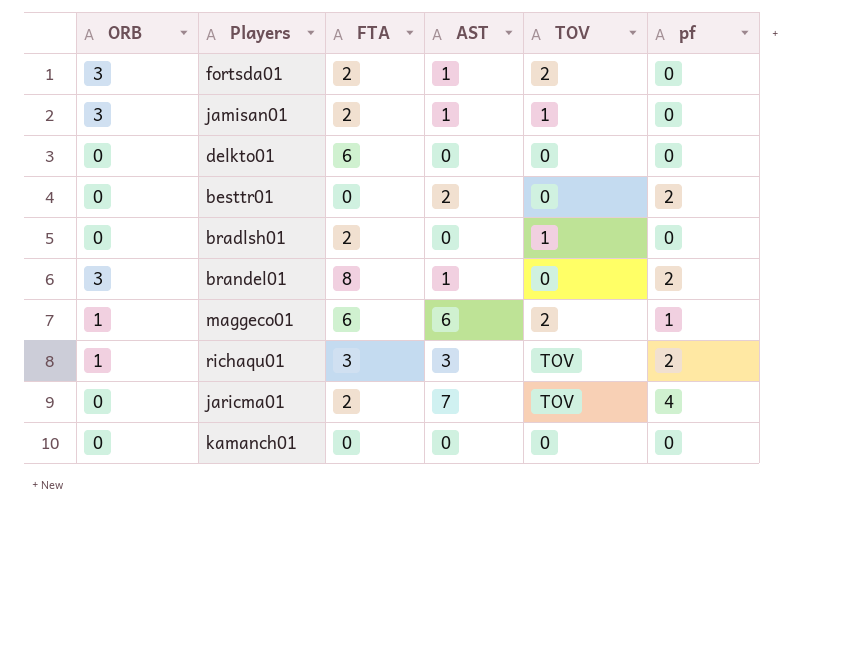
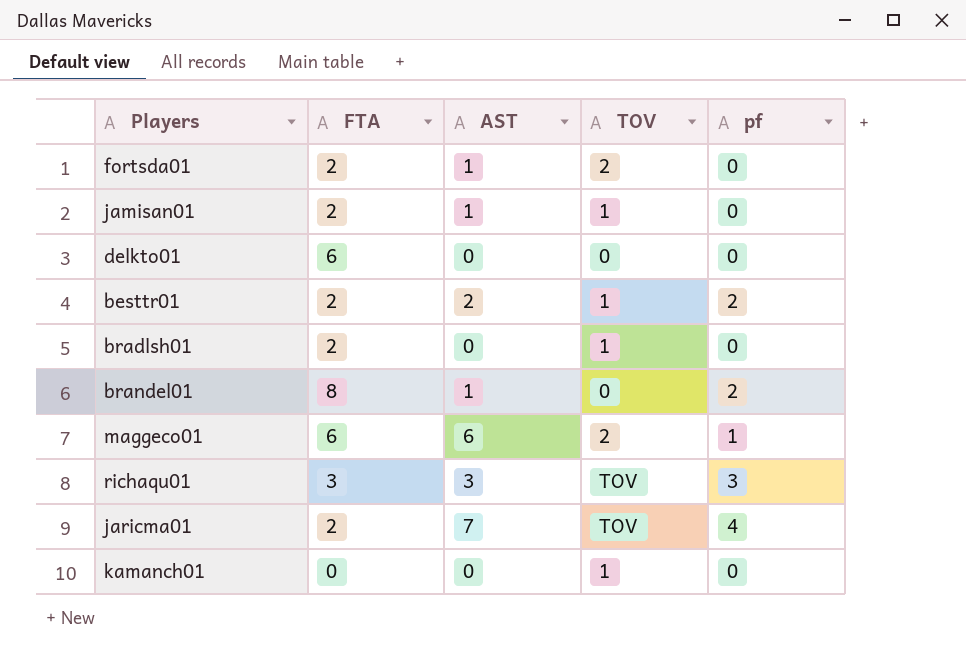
column ORB | position: 1 -> none
besttr01 | FTA: 0 -> 2
besttr01 | TOV: 0 -> 1
richaqu01 | pf: 2 -> 3
kamanch01 | TOV: 0 -> 1

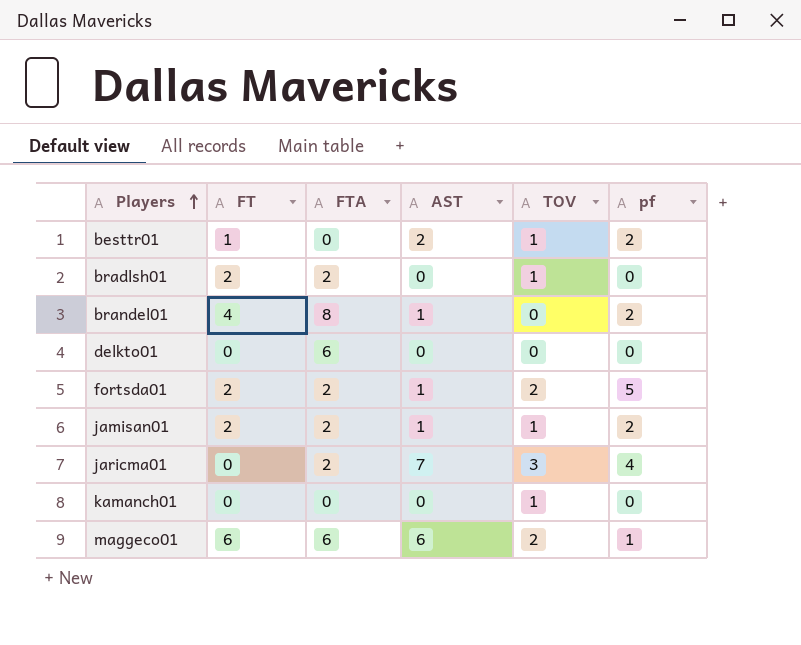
row order: none -> Players ascending
column FT | position: none -> 2
row richaqu01: 3 | 3 | TOV | 3 -> none
besttr01 | FTA: 2 -> 0
fortsda01 | pf: 0 -> 5
jamisan01 | pf: 0 -> 2
jaricma01 | TOV: TOV -> 3

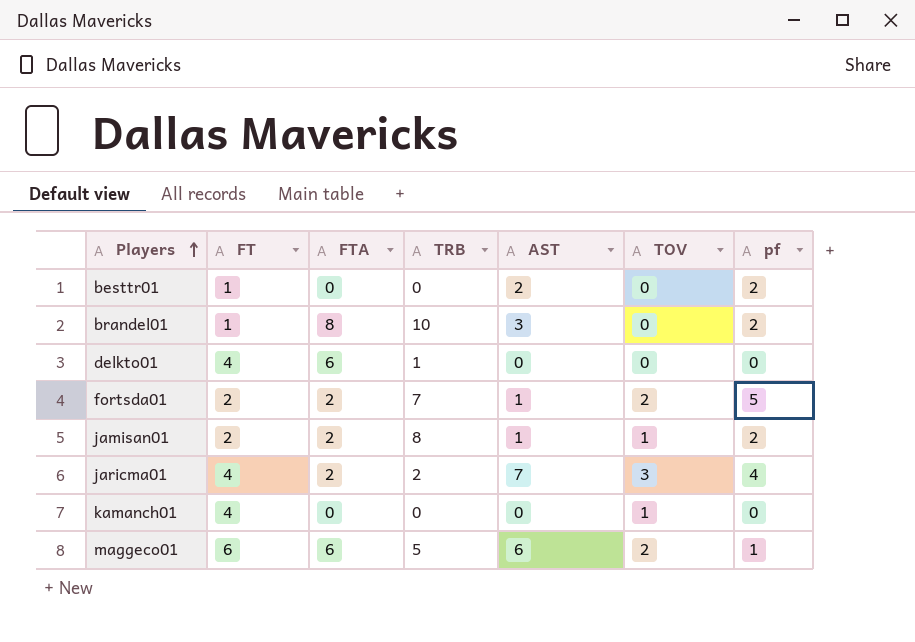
column TRB | position: none -> 4
row bradlsh01: 2 | 2 | 0 | 1 | 0 -> none
besttr01 | TOV: 1 -> 0
brandel01 | FT: 4 -> 1
brandel01 | AST: 1 -> 3
delkto01 | FT: 0 -> 4
jaricma01 | FT: 0 -> 4
kamanch01 | FT: 0 -> 4

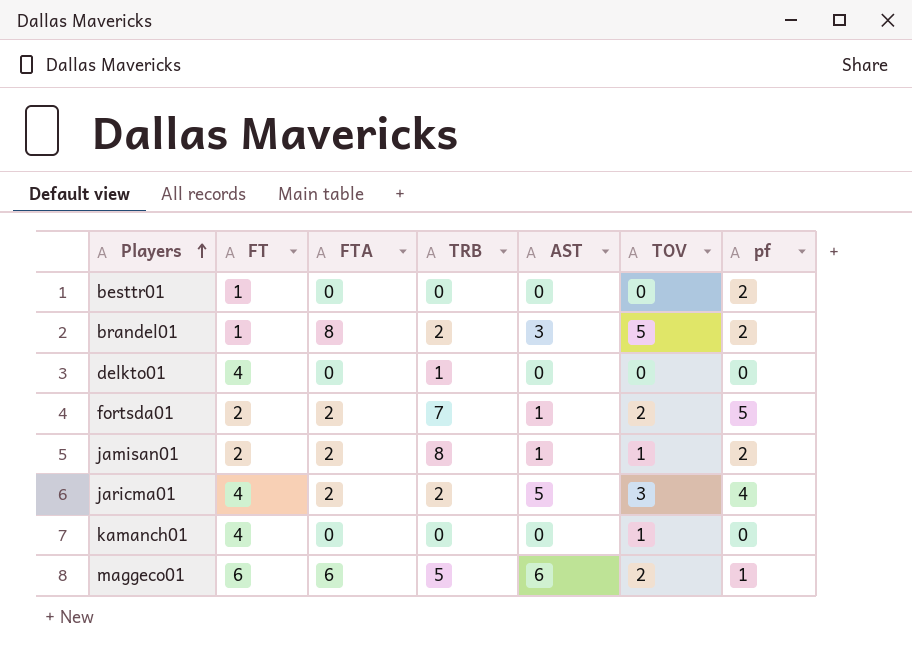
besttr01 | AST: 2 -> 0
brandel01 | TRB: 10 -> 2
brandel01 | TOV: 0 -> 5
delkto01 | FTA: 6 -> 0
jaricma01 | AST: 7 -> 5

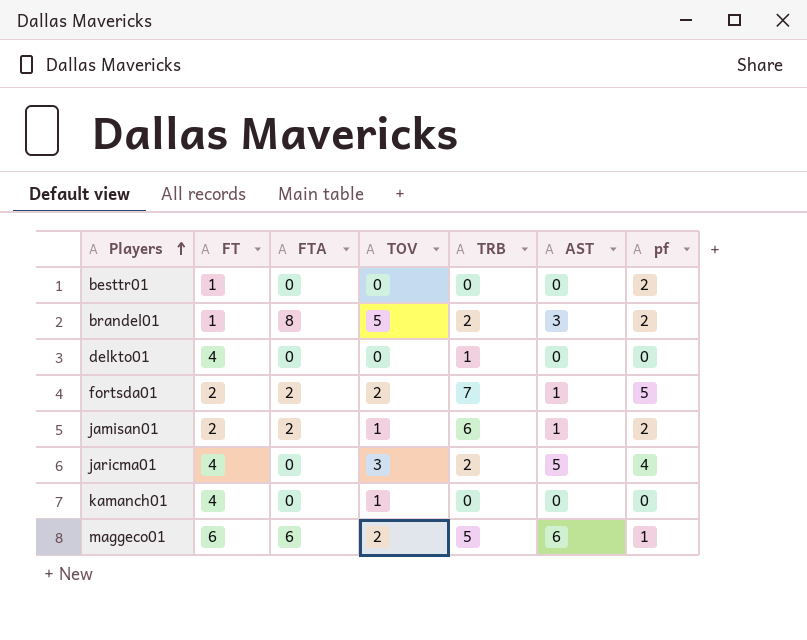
column TOV | position: 6 -> 4
jamisan01 | TRB: 8 -> 6
jaricma01 | FTA: 2 -> 0

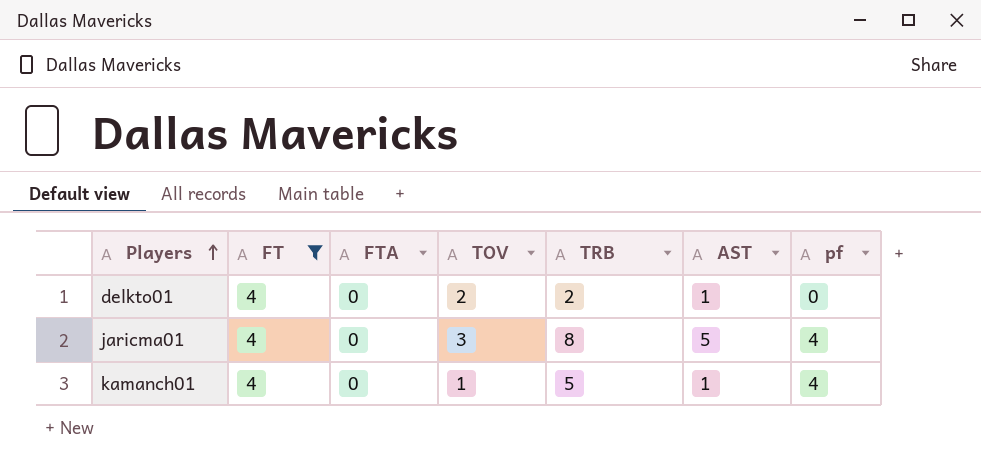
filter: none -> FT = 4
delkto01 | TOV: 0 -> 2
delkto01 | TRB: 1 -> 2
delkto01 | AST: 0 -> 1
jaricma01 | TRB: 2 -> 8
kamanch01 | TRB: 0 -> 5
kamanch01 | AST: 0 -> 1
kamanch01 | pf: 0 -> 4

